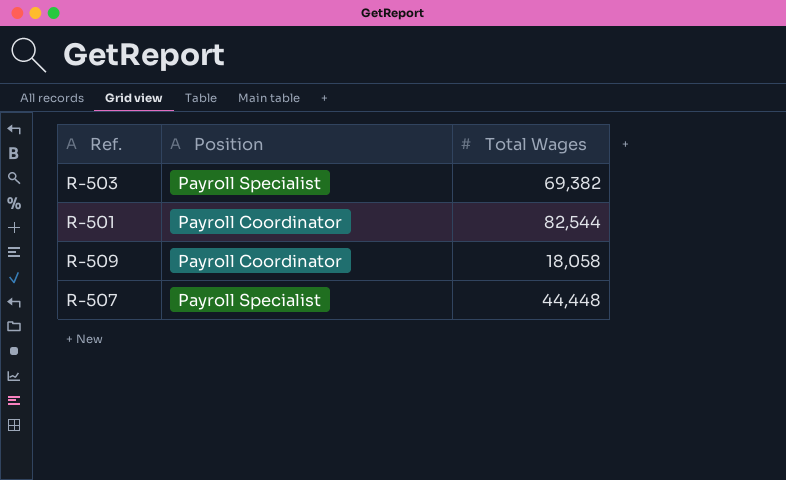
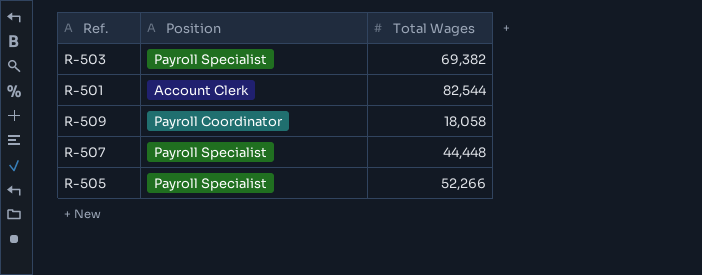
R-501 | Position: Payroll Coordinator -> Account Clerk
row R-505: none -> Payroll Specialist | 52,266

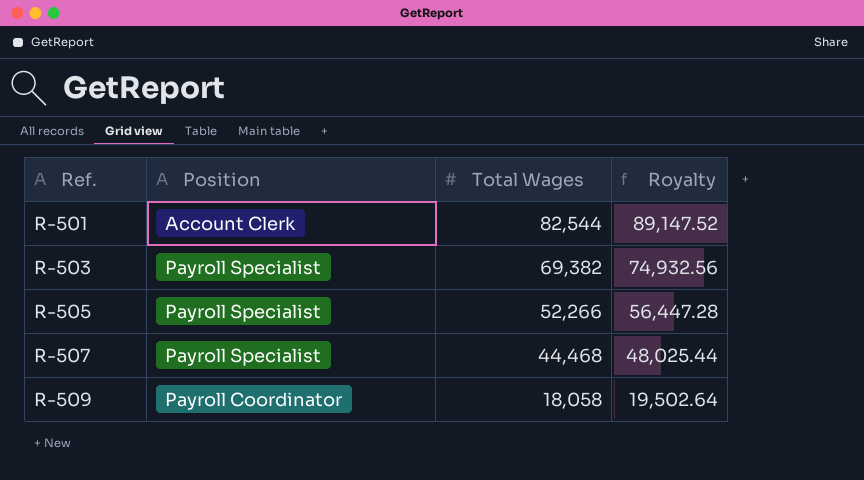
row order: none -> Ref. ascending
column Royalty | formula: none -> [Total Wages] * 1.08
R-507 | Total Wages: 44,448 -> 44,468

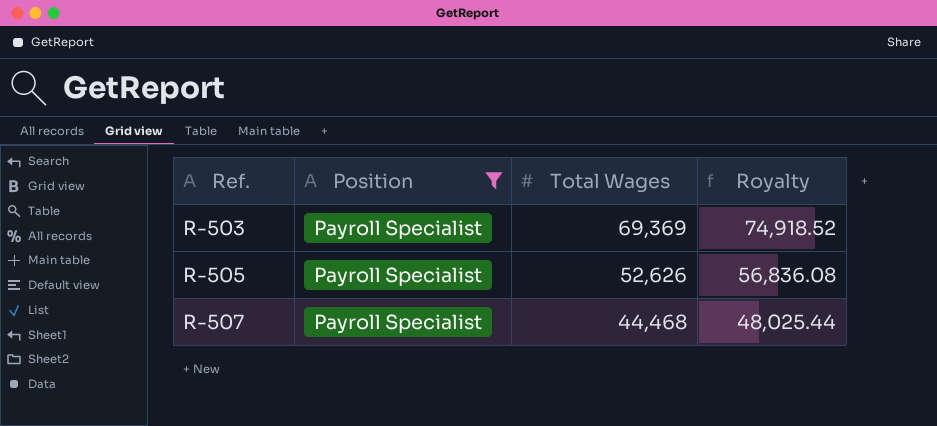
filter: none -> Position = Payroll Specialist
R-503 | Total Wages: 69,382 -> 69,369
R-503 | Royalty: 74,932.56 -> 74,918.52
R-505 | Total Wages: 52,266 -> 52,626
R-505 | Royalty: 56,447.28 -> 56,836.08

